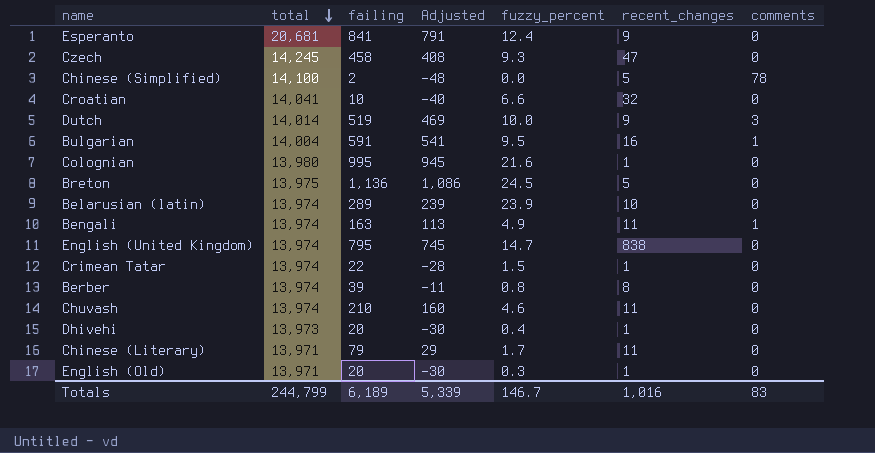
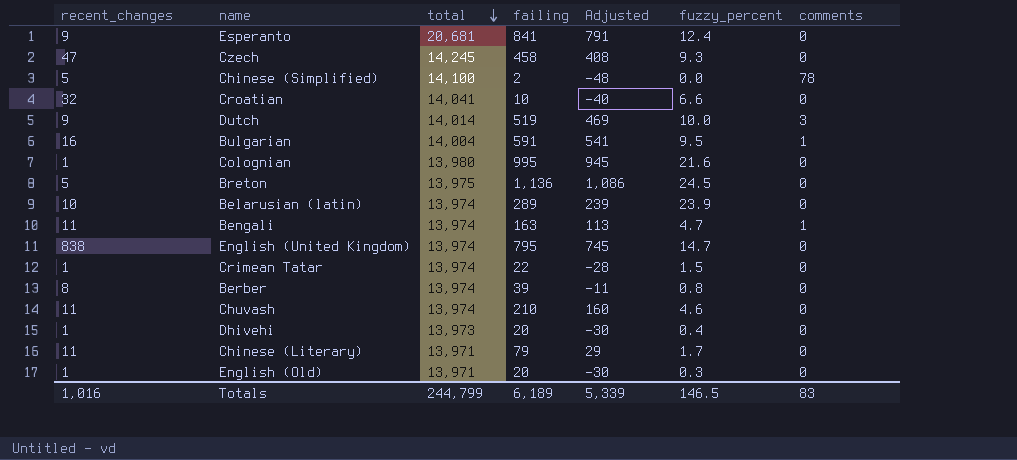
column recent_changes | position: 6 -> 1
Bengali | fuzzy_percent: 4.9 -> 4.7
Totals | fuzzy_percent: 146.7 -> 146.5

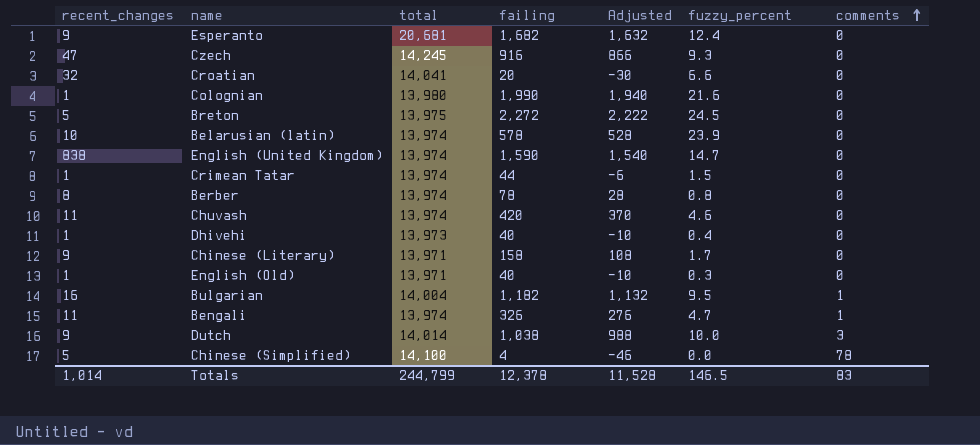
row order: total descending -> comments ascending
Esperanto | failing: 841 -> 1,682
Esperanto | Adjusted: 791 -> 1,632
Czech | failing: 458 -> 916
Czech | Adjusted: 408 -> 866
Croatian | failing: 10 -> 20
Croatian | Adjusted: -40 -> -30
Colognian | failing: 995 -> 1,990
Colognian | Adjusted: 945 -> 1,940
Breton | failing: 1,136 -> 2,272
Breton | Adjusted: 1,086 -> 2,222
Belarusian (latin) | failing: 289 -> 578
Belarusian (latin) | Adjusted: 239 -> 528
English (United Kingdom) | failing: 795 -> 1,590
English (United Kingdom) | Adjusted: 745 -> 1,540
Crimean Tatar | failing: 22 -> 44
Crimean Tatar | Adjusted: -28 -> -6
Berber | failing: 39 -> 78
Berber | Adjusted: -11 -> 28
Chuvash | failing: 210 -> 420
Chuvash | Adjusted: 160 -> 370
Dhivehi | failing: 20 -> 40
Dhivehi | Adjusted: -30 -> -10
Chinese (Literary) | recent_changes: 11 -> 9
Chinese (Literary) | failing: 79 -> 158
Chinese (Literary) | Adjusted: 29 -> 108
English (Old) | failing: 20 -> 40
English (Old) | Adjusted: -30 -> -10
Bulgarian | failing: 591 -> 1,182
Bulgarian | Adjusted: 541 -> 1,132
Bengali | failing: 163 -> 326
Bengali | Adjusted: 113 -> 276
Dutch | failing: 519 -> 1,038
Dutch | Adjusted: 469 -> 988
Chinese (Simplified) | failing: 2 -> 4
Chinese (Simplified) | Adjusted: -48 -> -46
Totals | recent_changes: 1,016 -> 1,014
Totals | failing: 6,189 -> 12,378
Totals | Adjusted: 5,339 -> 11,528

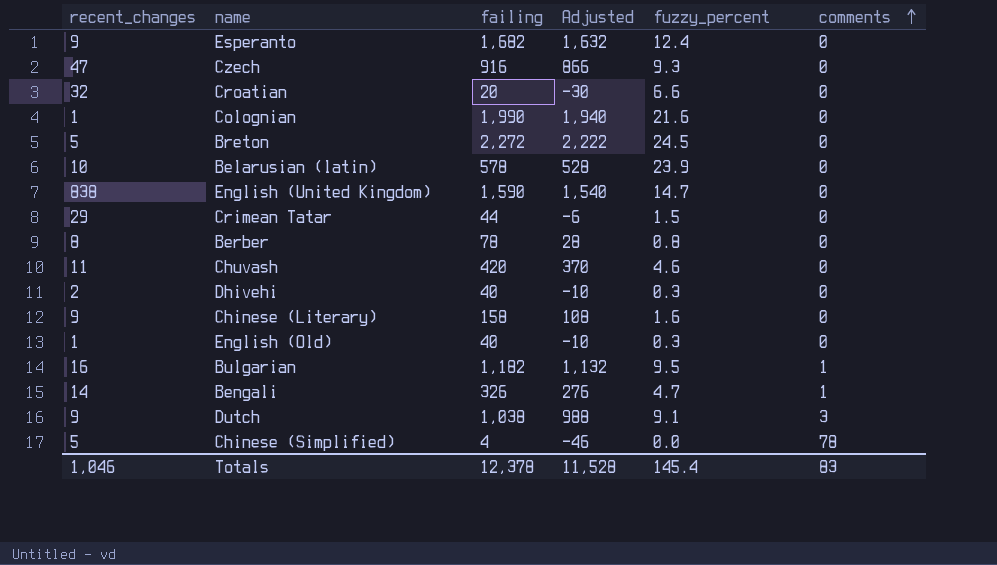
column total | position: 3 -> none
Crimean Tatar | recent_changes: 1 -> 29
Dhivehi | recent_changes: 1 -> 2
Dhivehi | fuzzy_percent: 0.4 -> 0.3
Chinese (Literary) | fuzzy_percent: 1.7 -> 1.6
Bengali | recent_changes: 11 -> 14
Dutch | fuzzy_percent: 10.0 -> 9.1
Totals | recent_changes: 1,014 -> 1,046
Totals | fuzzy_percent: 146.5 -> 145.4

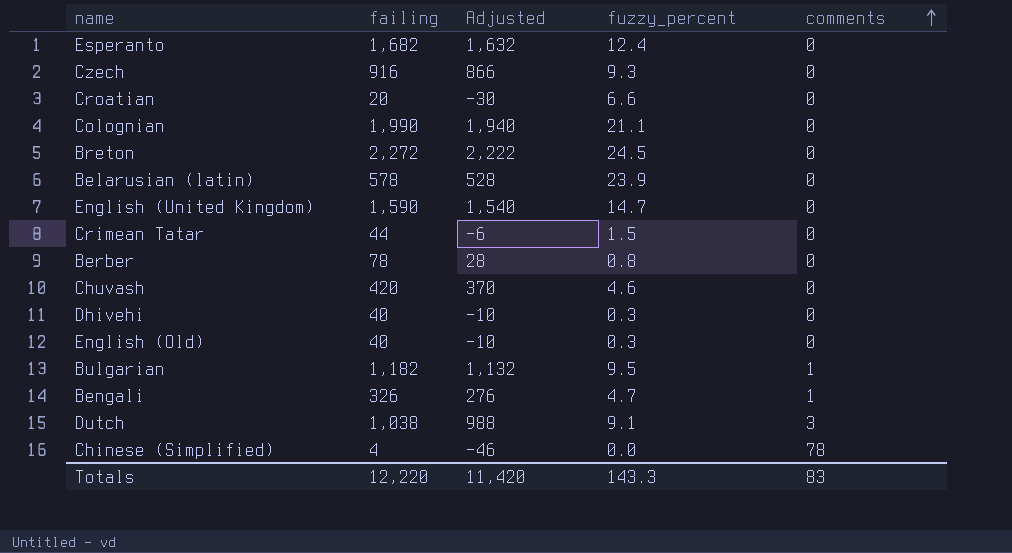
column recent_changes | position: 1 -> none
row Chinese (Literary): 9 | 158 | 108 | 1.6 | 0 -> none
Colognian | fuzzy_percent: 21.6 -> 21.1
Totals | failing: 12,378 -> 12,220
Totals | Adjusted: 11,528 -> 11,420
Totals | fuzzy_percent: 145.4 -> 143.3

